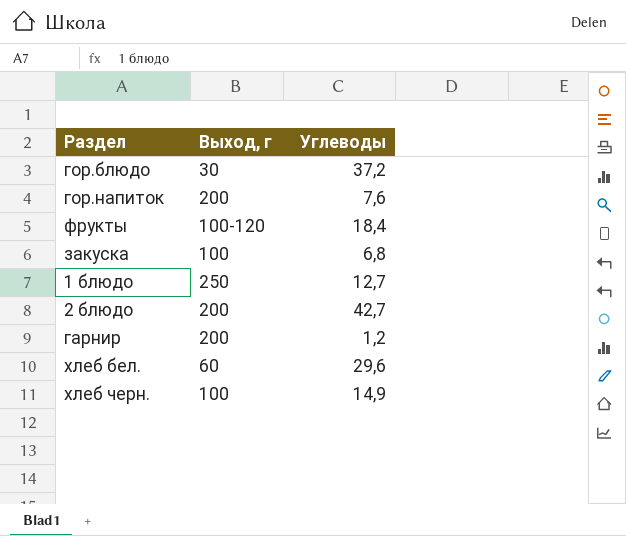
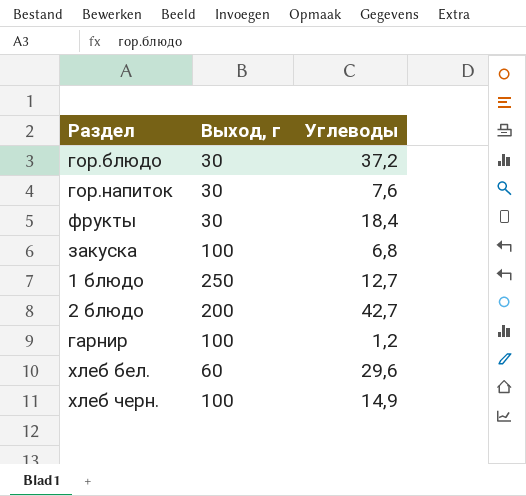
гор.напиток | Выход, г: 200 -> 30
фрукты | Выход, г: 100-120 -> 30
гарнир | Выход, г: 200 -> 100

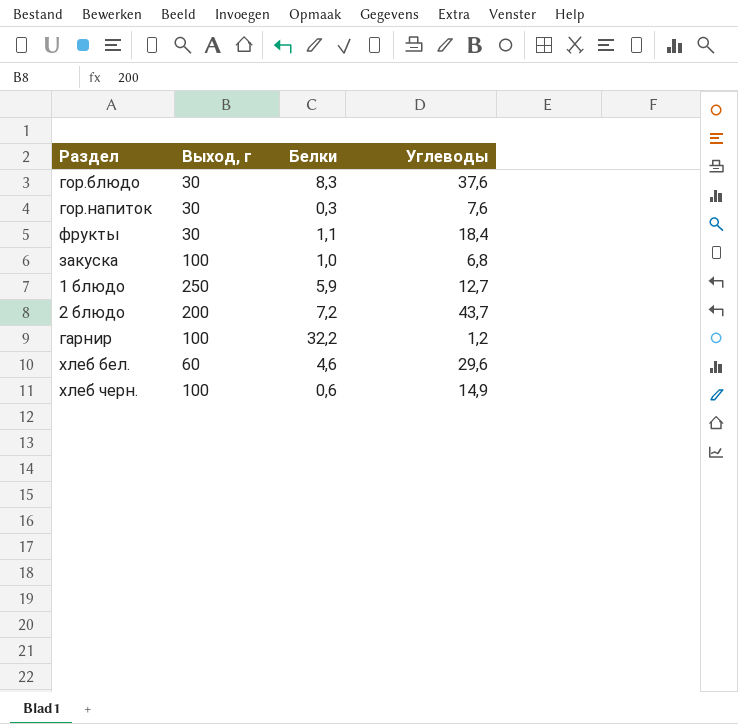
column Белки | position: none -> 3
гор.блюдо | Углеводы: 37,2 -> 37,6
2 блюдо | Углеводы: 42,7 -> 43,7

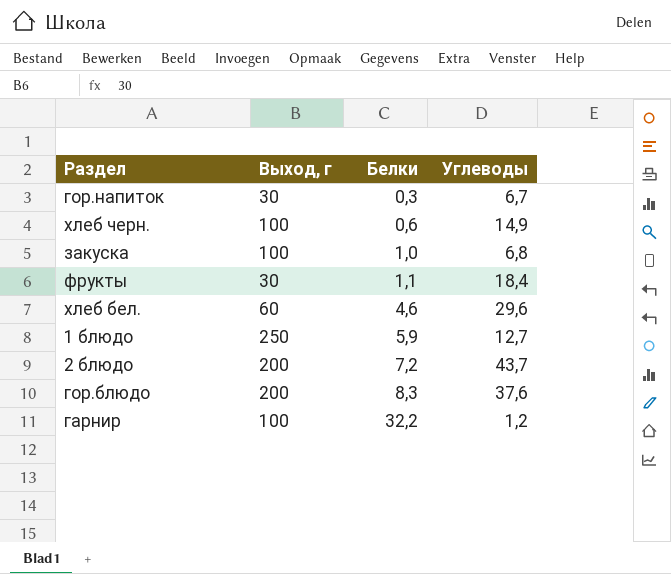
row order: none -> Белки ascending
гор.напиток | Углеводы: 7,6 -> 6,7
гор.блюдо | Выход, г: 30 -> 200

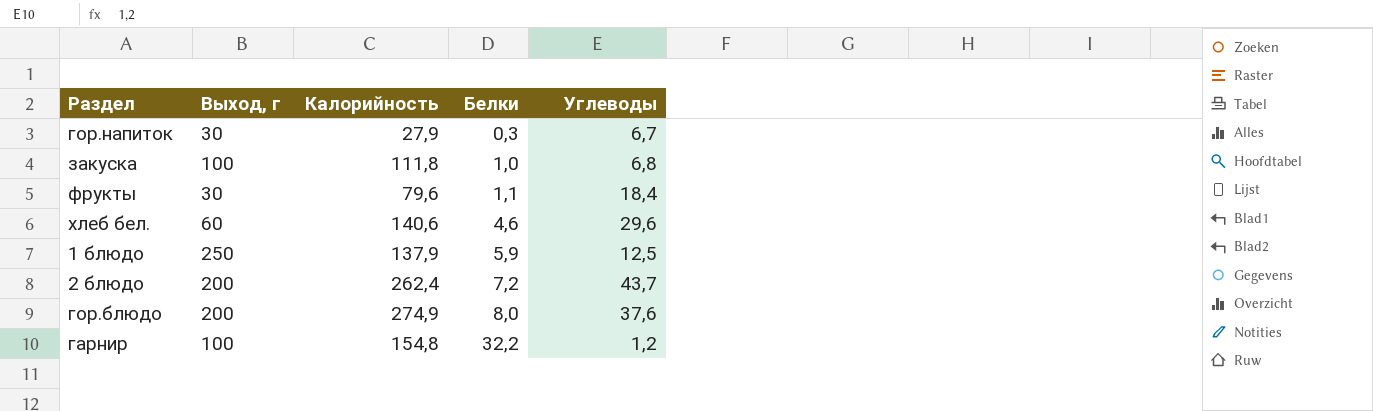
column Калорийность | position: none -> 3
row хлеб черн.: 100 | 0,6 | 14,9 -> none
1 блюдо | Углеводы: 12,7 -> 12,5
гор.блюдо | Белки: 8,3 -> 8,0

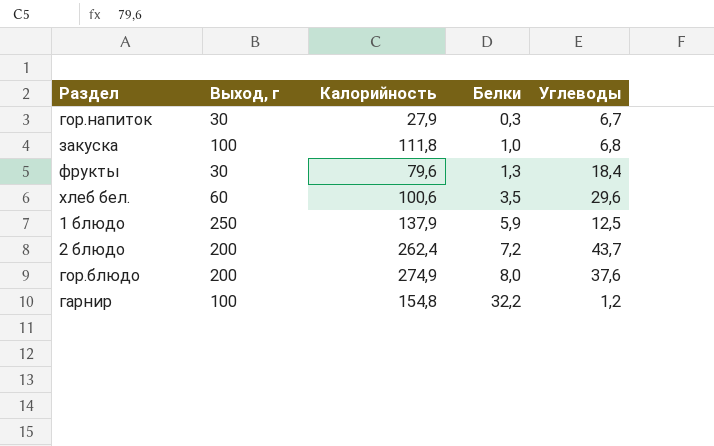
фрукты | Белки: 1,1 -> 1,3
хлеб бел. | Калорийность: 140,6 -> 100,6
хлеб бел. | Белки: 4,6 -> 3,5

